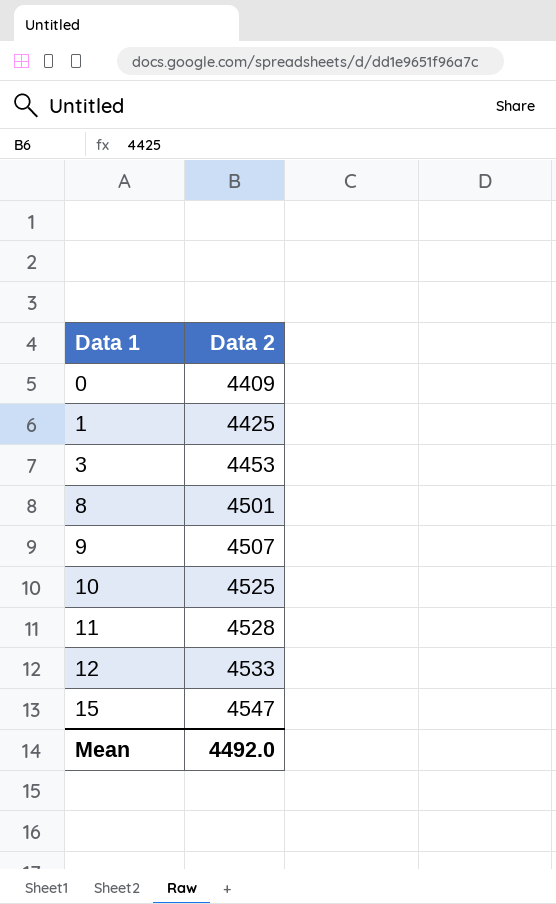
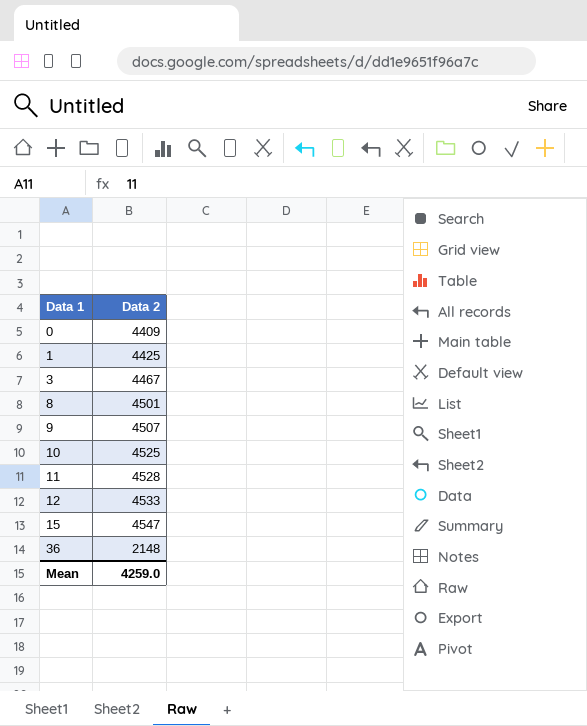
3 | Data 2: 4453 -> 4467
row 36: none -> 2148
Mean | Data 2: 4492.0 -> 4259.0

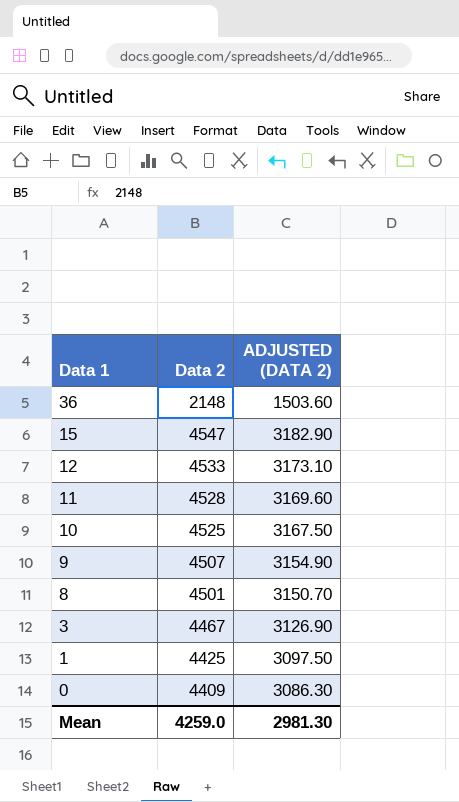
row order: Data 1 ascending -> Data 1 descending
column ADJUSTED (DATA 2) | formula: none -> [Data 2] * 0.7

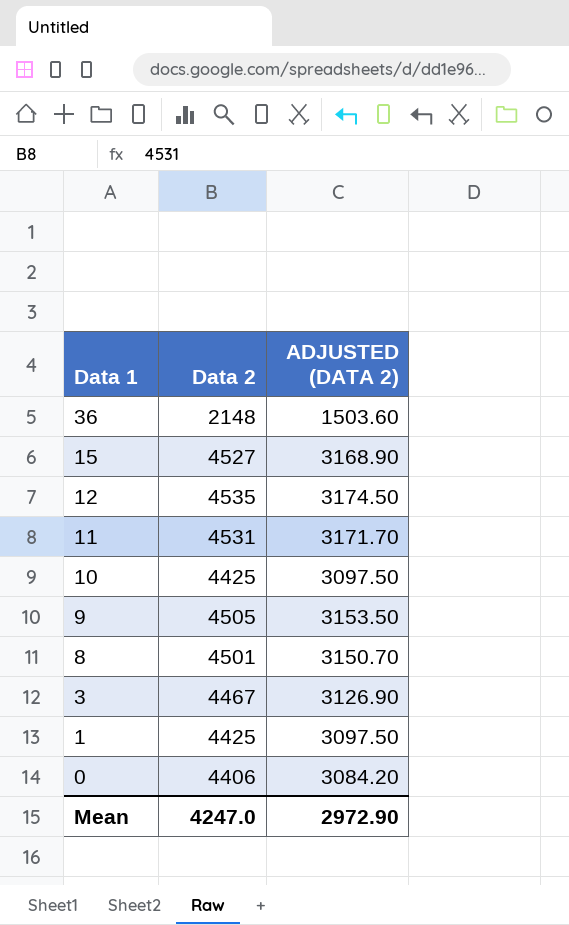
15 | Data 2: 4547 -> 4527
15 | ADJUSTED (DATA 2): 3182.90 -> 3168.90
12 | Data 2: 4533 -> 4535
12 | ADJUSTED (DATA 2): 3173.10 -> 3174.50
11 | Data 2: 4528 -> 4531
11 | ADJUSTED (DATA 2): 3169.60 -> 3171.70
10 | Data 2: 4525 -> 4425
10 | ADJUSTED (DATA 2): 3167.50 -> 3097.50
9 | Data 2: 4507 -> 4505
9 | ADJUSTED (DATA 2): 3154.90 -> 3153.50
0 | Data 2: 4409 -> 4406
0 | ADJUSTED (DATA 2): 3086.30 -> 3084.20
Mean | Data 2: 4259.0 -> 4247.0
Mean | ADJUSTED (DATA 2): 2981.30 -> 2972.90

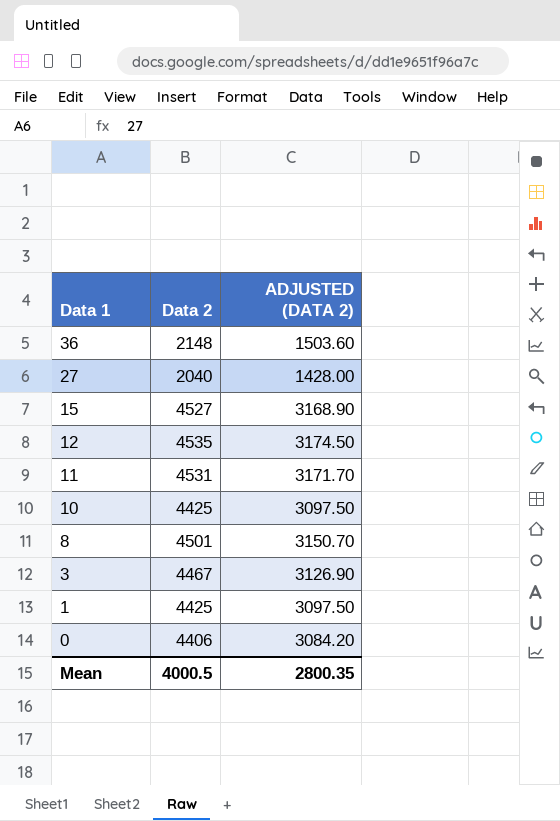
row 9: 4505 | 3153.50 -> none
row 27: none -> 2040 | 1428.00
Mean | Data 2: 4247.0 -> 4000.5
Mean | ADJUSTED (DATA 2): 2972.90 -> 2800.35

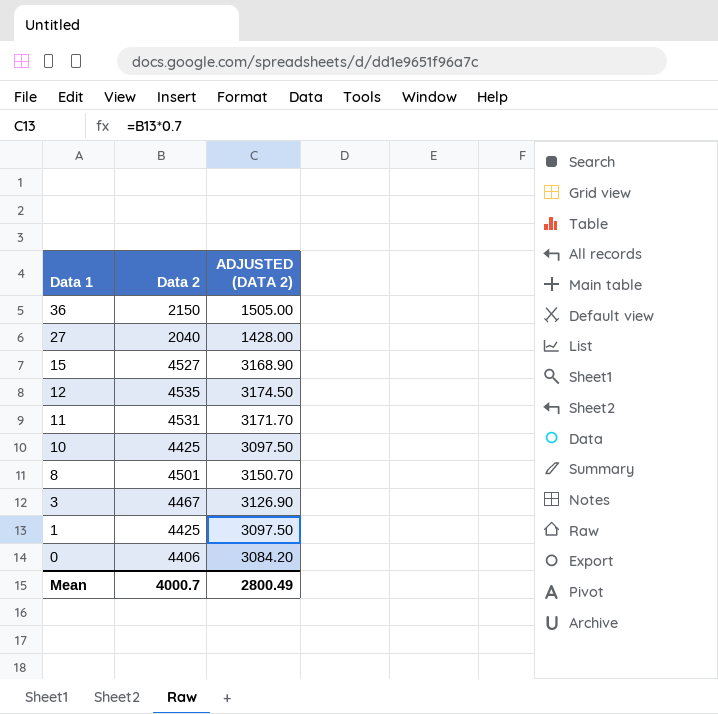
36 | Data 2: 2148 -> 2150
36 | ADJUSTED (DATA 2): 1503.60 -> 1505.00
Mean | Data 2: 4000.5 -> 4000.7
Mean | ADJUSTED (DATA 2): 2800.35 -> 2800.49

